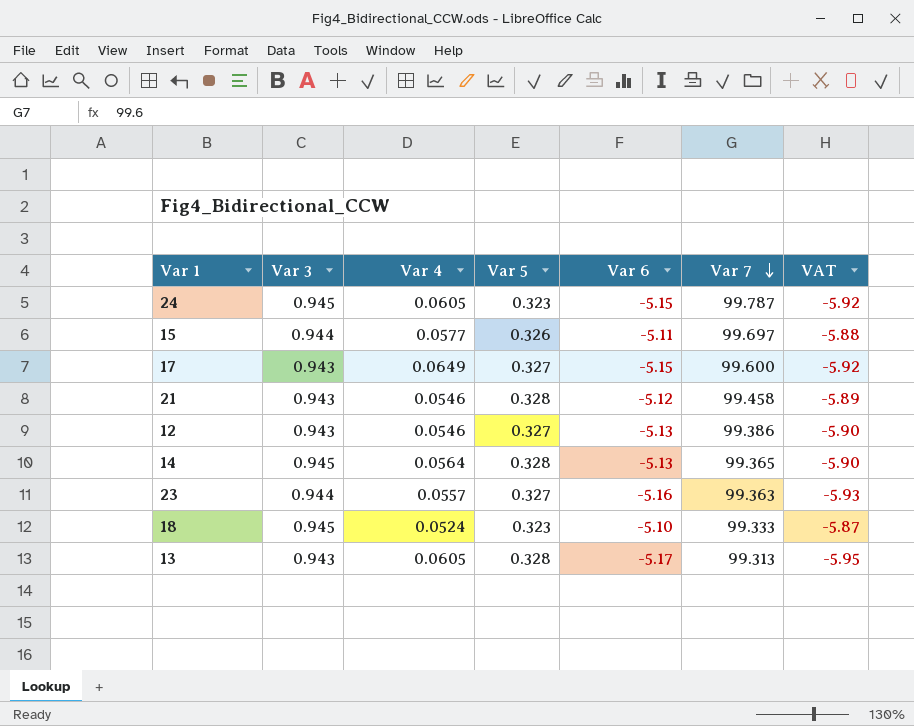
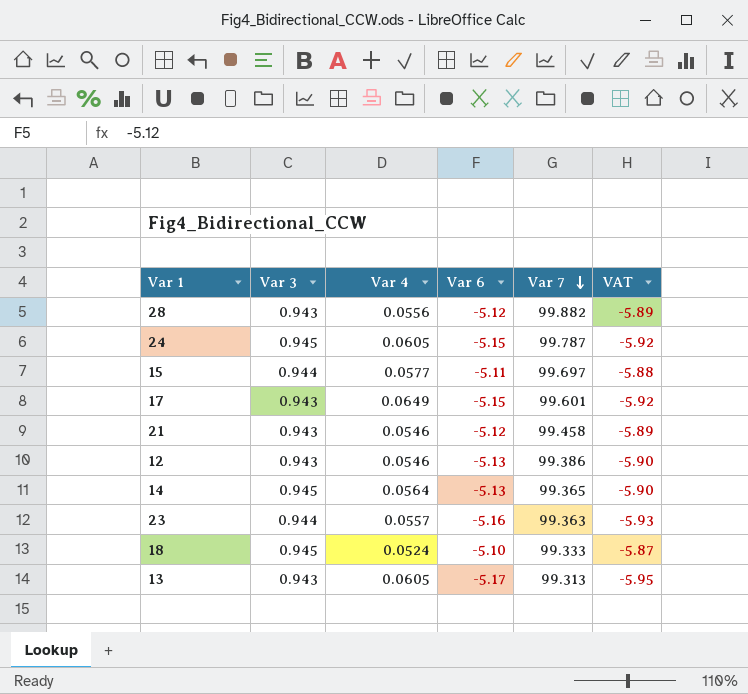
column Var 5 | position: 4 -> none
row 28: none -> 0.943 | 0.0556 | -5.12 | 99.882 | -5.89
17 | Var 7: 99.600 -> 99.601

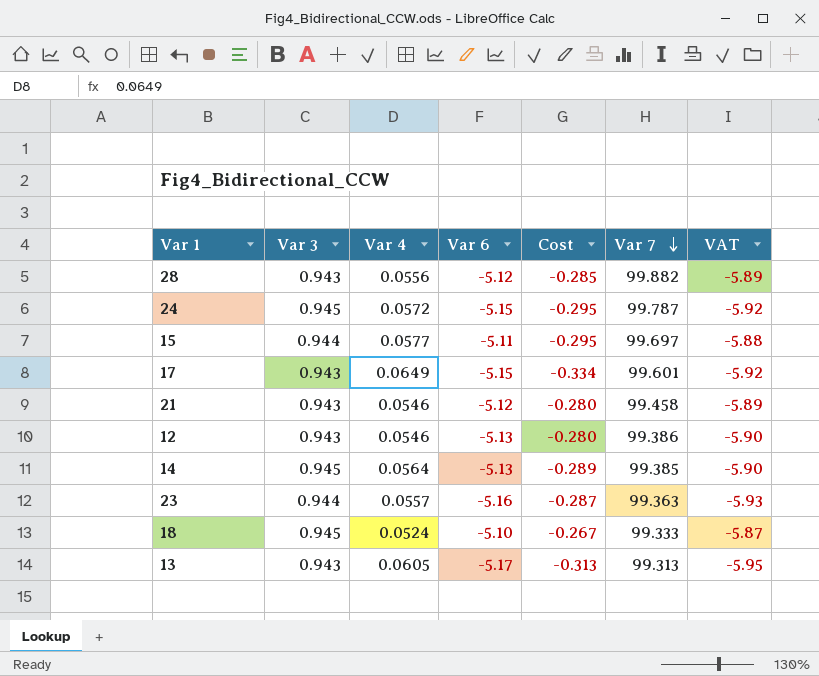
column Cost | formula: none -> [Var 4] * [Var 6]
24 | Var 4: 0.0605 -> 0.0572
14 | Var 7: 99.365 -> 99.385

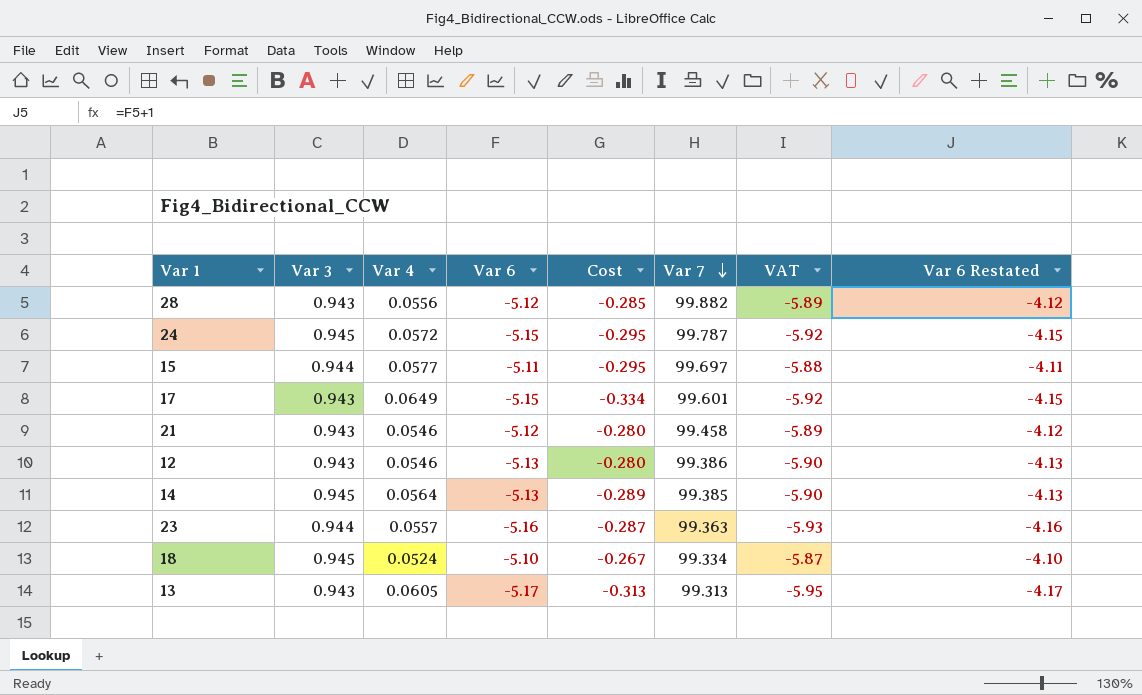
column Var 6 Restated | formula: none -> [Var 6] + 1
18 | Var 7: 99.333 -> 99.334

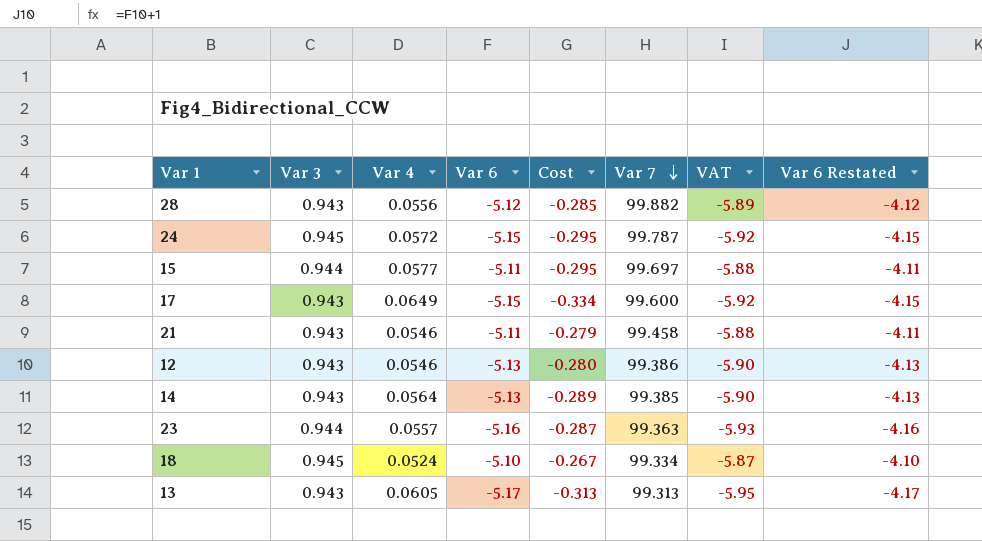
17 | Var 7: 99.601 -> 99.600
21 | Var 6: -5.12 -> -5.11
21 | Cost: -0.280 -> -0.279
21 | VAT: -5.89 -> -5.88
21 | Var 6 Restated: -4.12 -> -4.11
14 | Var 3: 0.945 -> 0.943

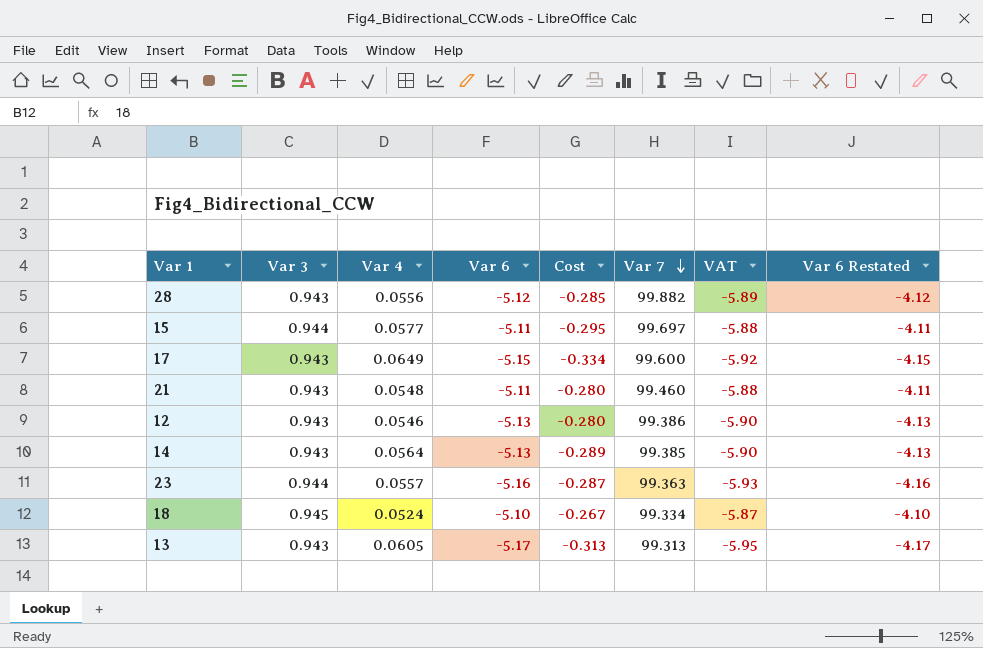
row 24: 0.945 | 0.0572 | -5.15 | -0.295 | 99.787 | -5.92 | -4.15 -> none
21 | Var 4: 0.0546 -> 0.0548
21 | Cost: -0.279 -> -0.280
21 | Var 7: 99.458 -> 99.460

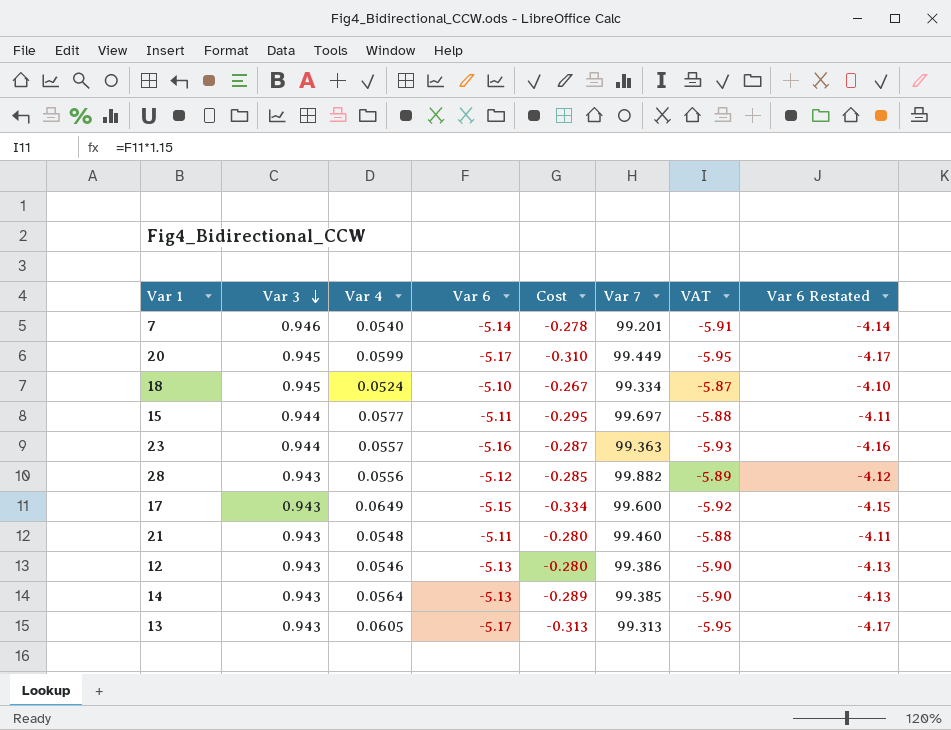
row order: Var 7 descending -> Var 3 descending
row 7: none -> 0.946 | 0.0540 | -5.14 | -0.278 | 99.201 | -5.91 | -4.14
row 20: none -> 0.945 | 0.0599 | -5.17 | -0.310 | 99.449 | -5.95 | -4.17

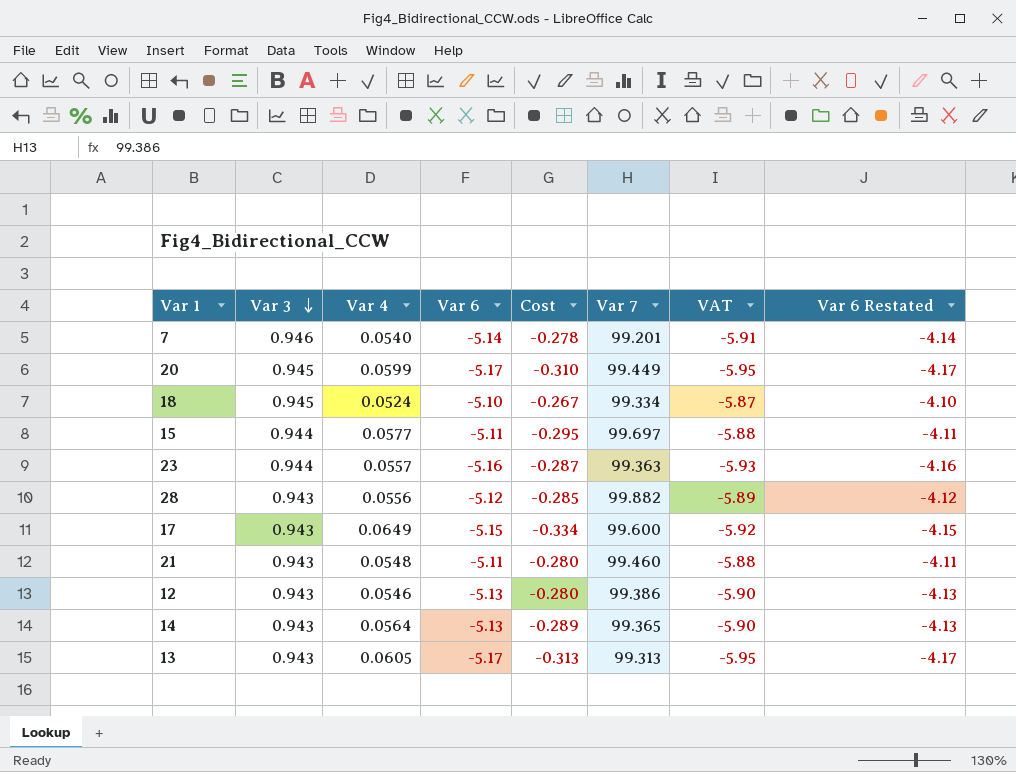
14 | Var 7: 99.385 -> 99.365

